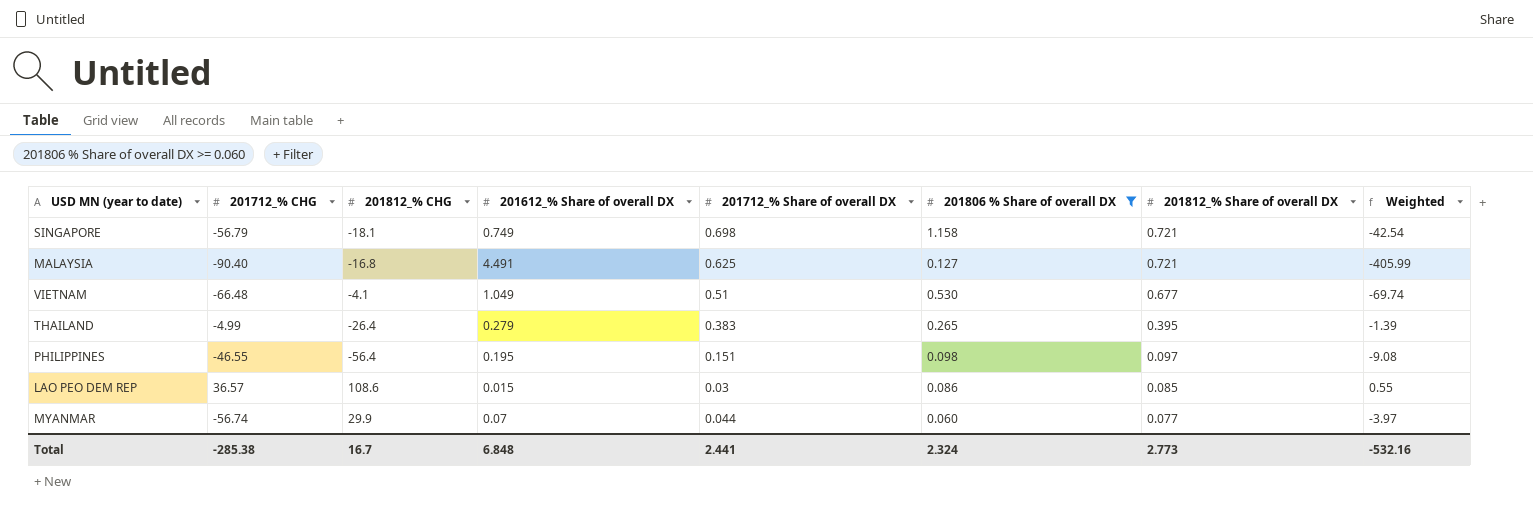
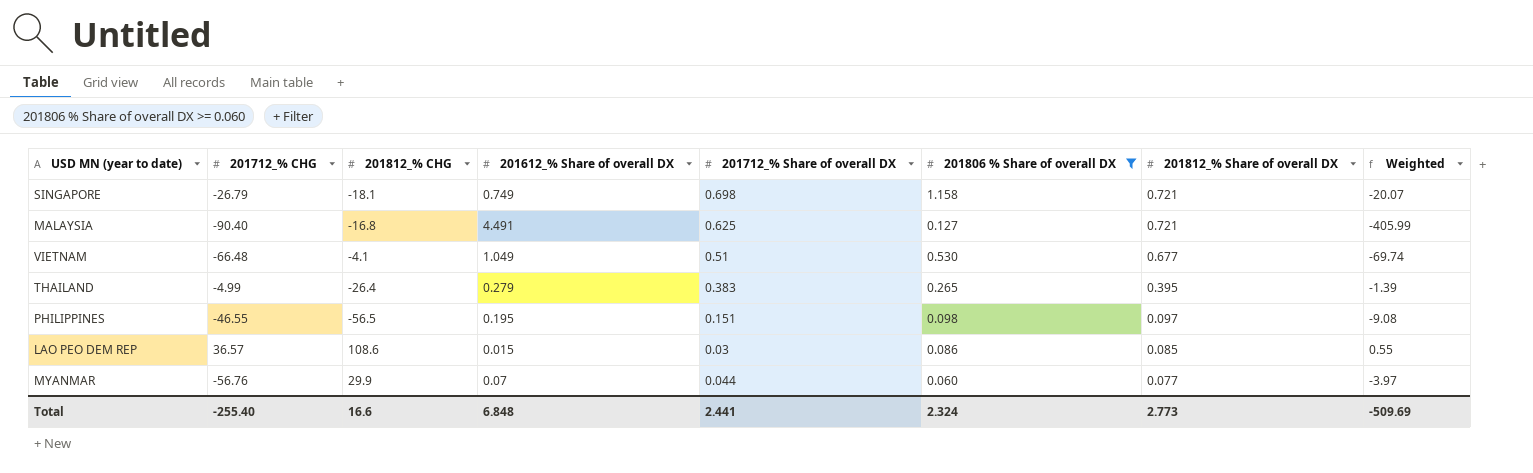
SINGAPORE | 201712_% CHG: -56.79 -> -26.79
SINGAPORE | Weighted: -42.54 -> -20.07
PHILIPPINES | 201812_% CHG: -56.4 -> -56.5
MYANMAR | 201712_% CHG: -56.74 -> -56.76
Total | 201712_% CHG: -285.38 -> -255.40
Total | 201812_% CHG: 16.7 -> 16.6
Total | Weighted: -532.16 -> -509.69

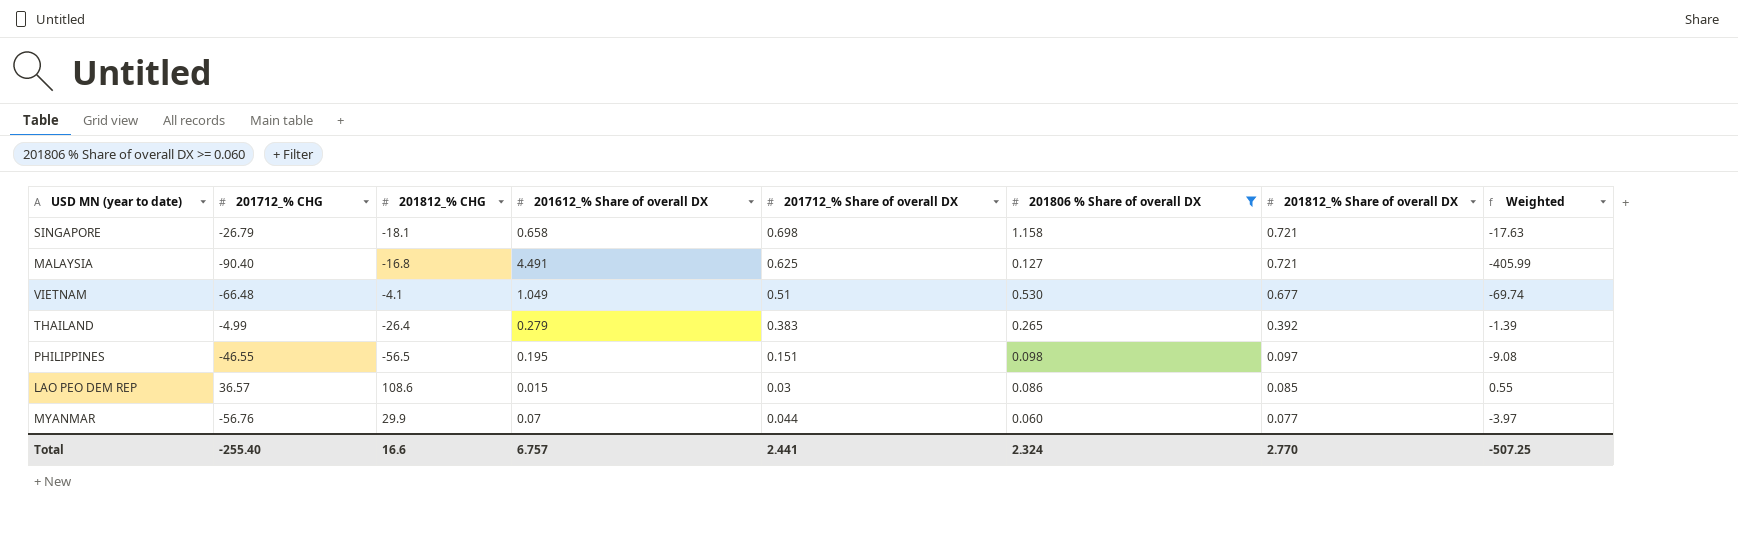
SINGAPORE | 201612_% Share of overall DX: 0.749 -> 0.658
SINGAPORE | Weighted: -20.07 -> -17.63
THAILAND | 201812_% Share of overall DX: 0.395 -> 0.392
Total | 201612_% Share of overall DX: 6.848 -> 6.757
Total | 201812_% Share of overall DX: 2.773 -> 2.770
Total | Weighted: -509.69 -> -507.25

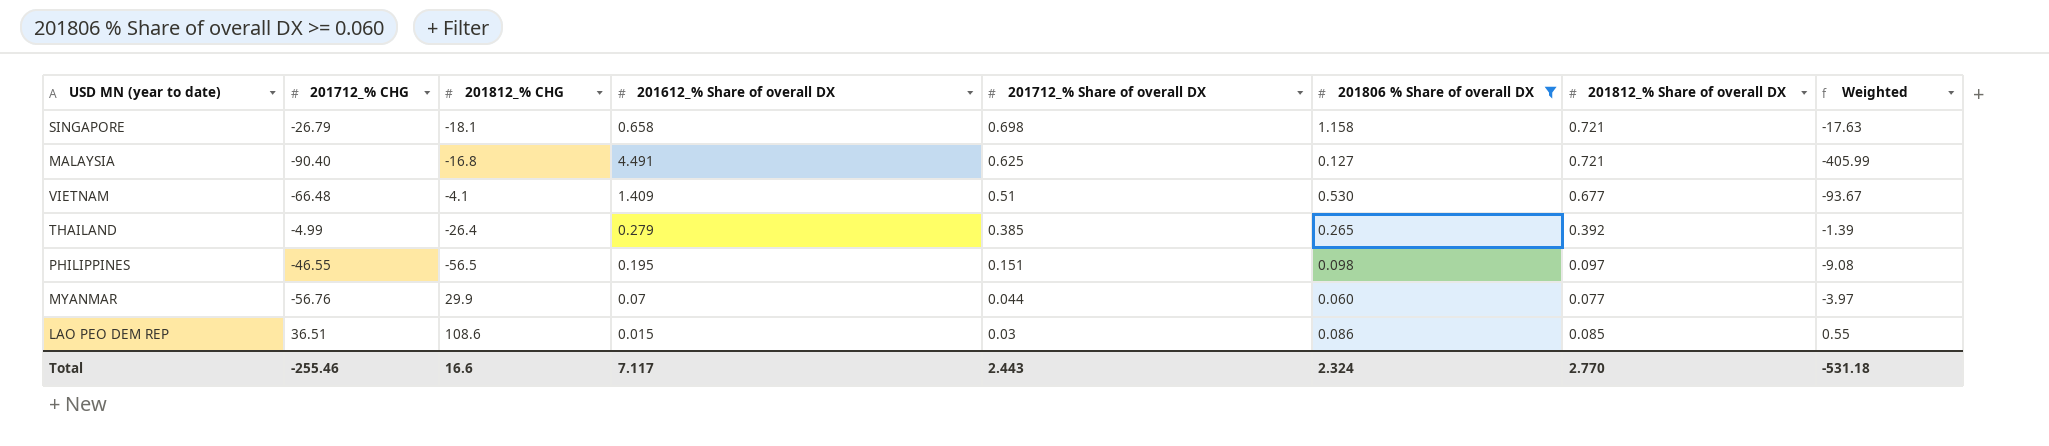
row order: 201812_% Share of overall DX descending -> 201712_% Share of overall DX descending
VIETNAM | 201612_% Share of overall DX: 1.049 -> 1.409
VIETNAM | Weighted: -69.74 -> -93.67
THAILAND | 201712_% Share of overall DX: 0.383 -> 0.385
LAO PEO DEM REP | 201712_% CHG: 36.57 -> 36.51
Total | 201712_% CHG: -255.40 -> -255.46
Total | 201612_% Share of overall DX: 6.757 -> 7.117
Total | 201712_% Share of overall DX: 2.441 -> 2.443
Total | Weighted: -507.25 -> -531.18

